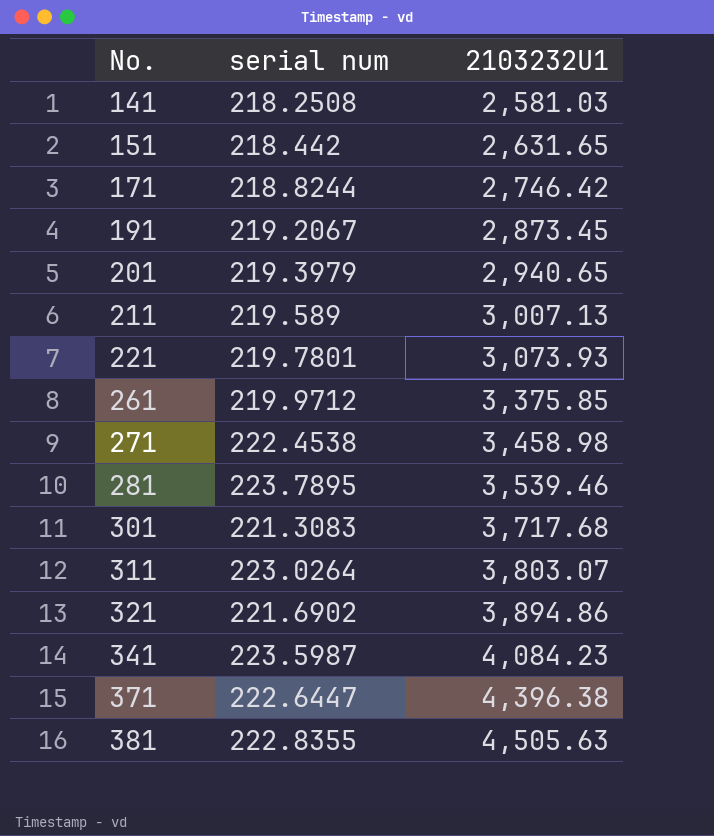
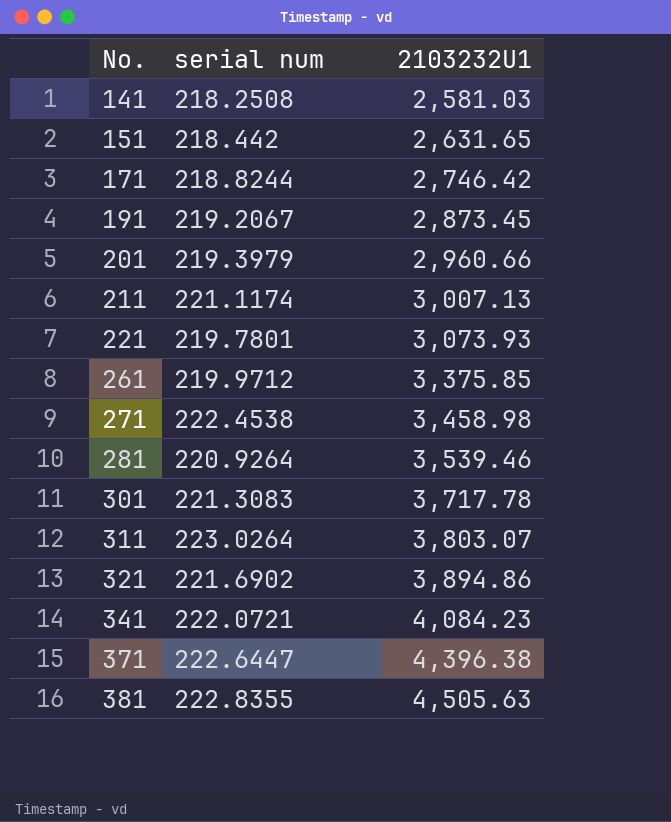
201 | 2103232U1: 2,940.65 -> 2,960.66
211 | serial num: 219.589 -> 221.1174
281 | serial num: 223.7895 -> 220.9264
301 | 2103232U1: 3,717.68 -> 3,717.78
341 | serial num: 223.5987 -> 222.0721

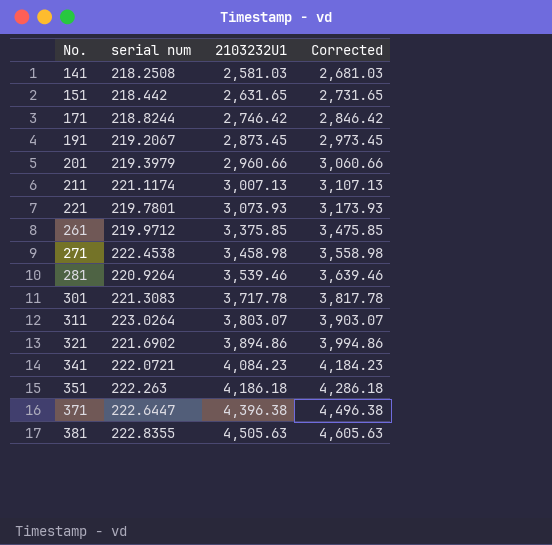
column Corrected | formula: none -> [2103232U1] + 100
row 351: none -> 222.263 | 4,186.18 | 4,286.18

